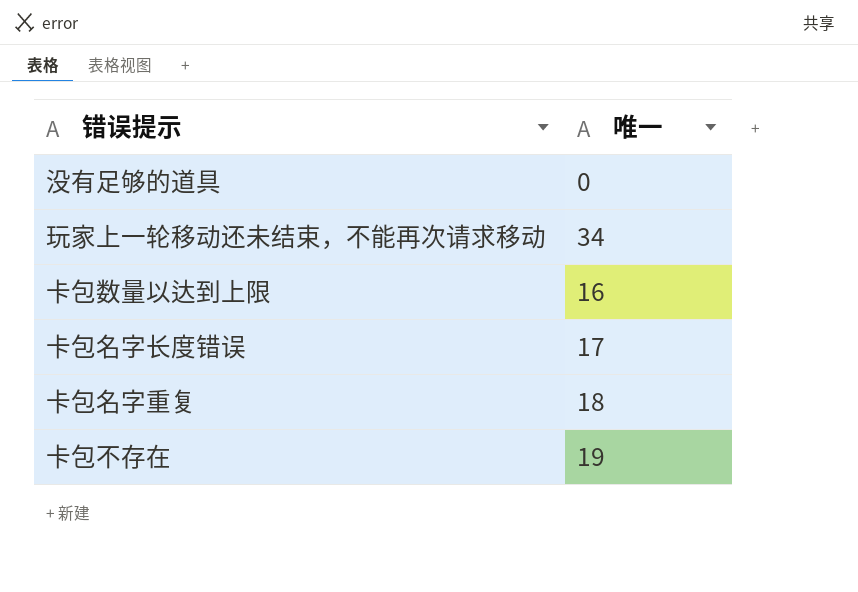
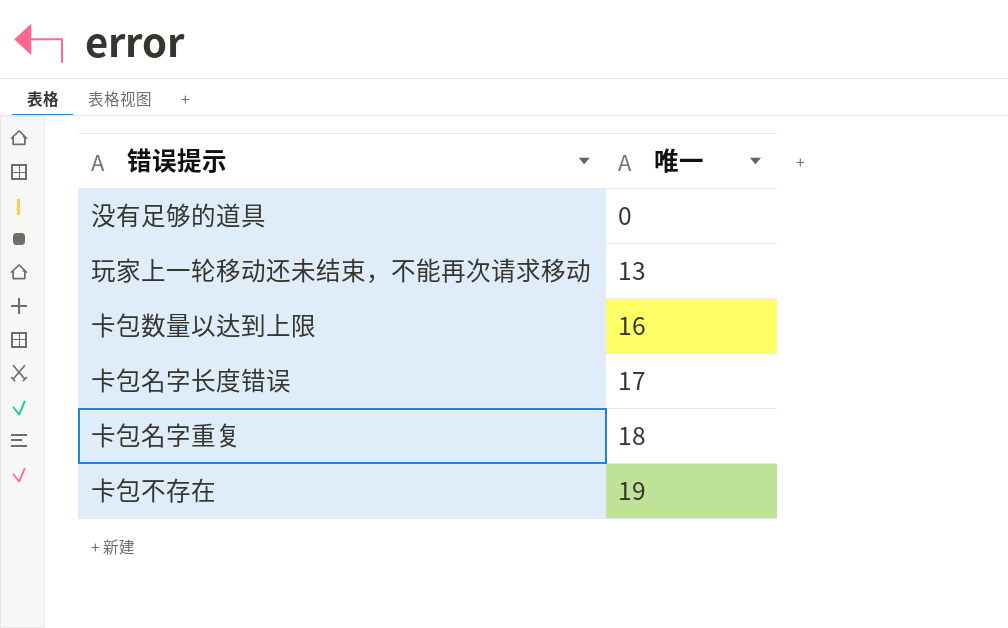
玩家上一轮移动还未结束，不能再次请求移动 | 唯一: 34 -> 13

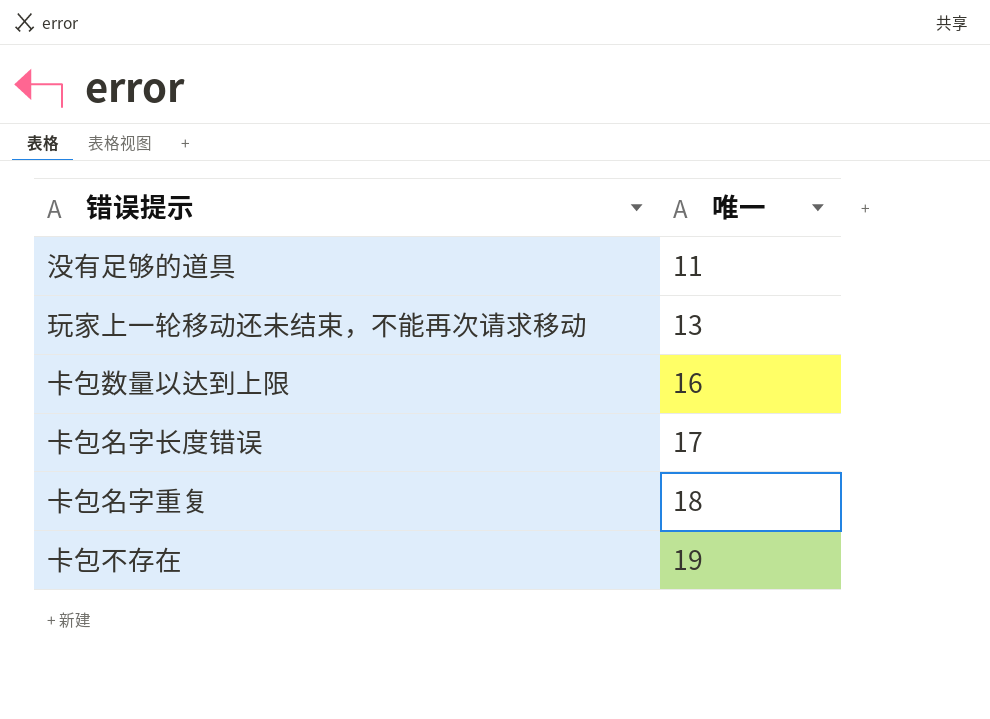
没有足够的道具 | 唯一: 0 -> 11

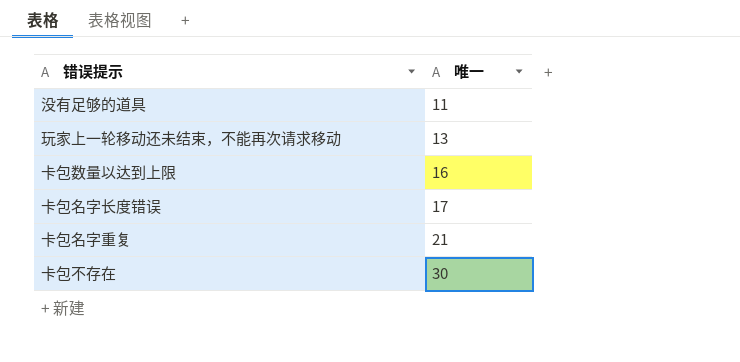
卡包名字重复 | 唯一: 18 -> 21
卡包不存在 | 唯一: 19 -> 30

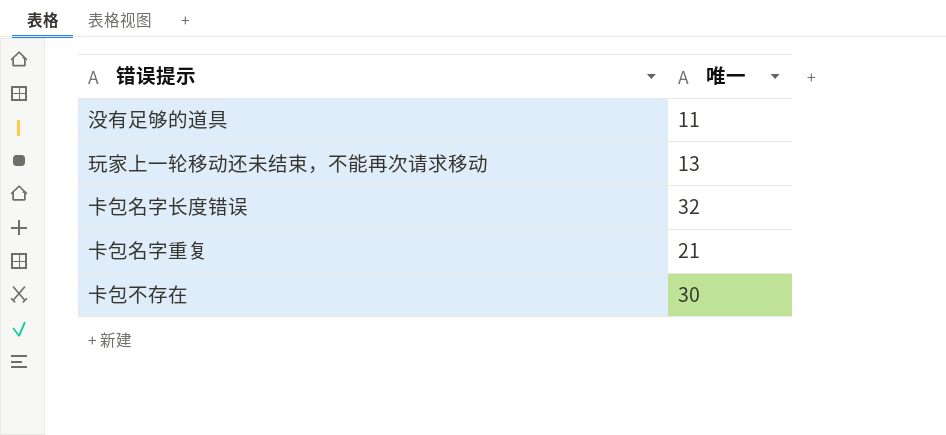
row 卡包数量以达到上限: 16 -> none
卡包名字长度错误 | 唯一: 17 -> 32

